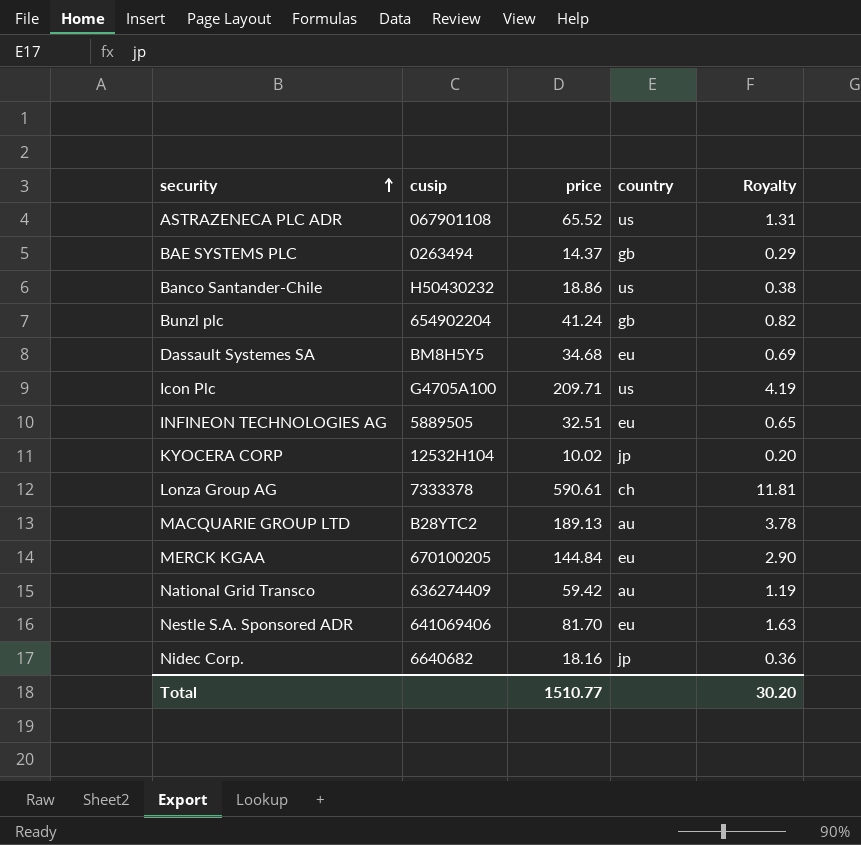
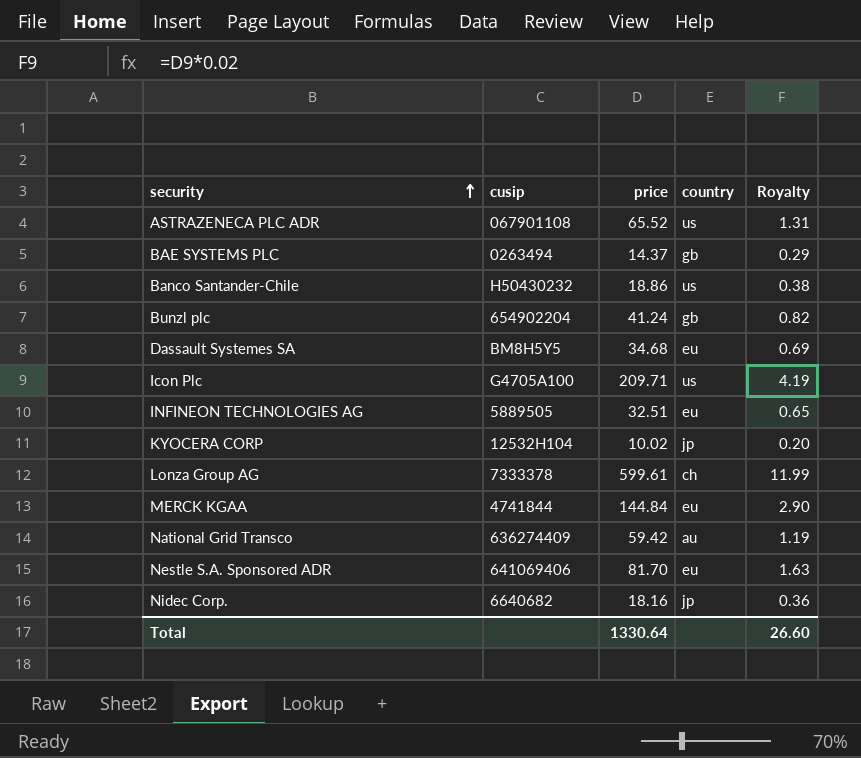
row MACQUARIE GROUP LTD: B28YTC2 | 189.13 | au | 3.78 -> none
Lonza Group AG | price: 590.61 -> 599.61
Lonza Group AG | Royalty: 11.81 -> 11.99
MERCK KGAA | cusip: 670100205 -> 4741844
Total | price: 1510.77 -> 1330.64
Total | Royalty: 30.20 -> 26.60

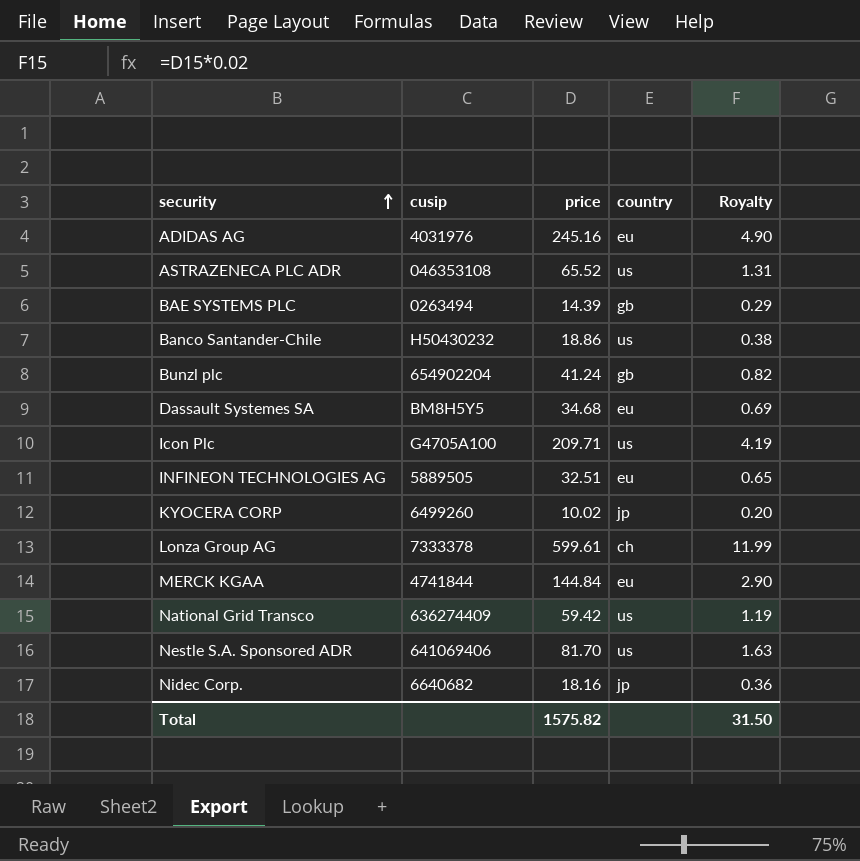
row ADIDAS AG: none -> 4031976 | 245.16 | eu | 4.90
ASTRAZENECA PLC ADR | cusip: 067901108 -> 046353108
BAE SYSTEMS PLC | price: 14.37 -> 14.39
KYOCERA CORP | cusip: 12532H104 -> 6499260
National Grid Transco | country: au -> us
Nestle S.A. Sponsored ADR | country: eu -> us
Total | price: 1330.64 -> 1575.82
Total | Royalty: 26.60 -> 31.50

